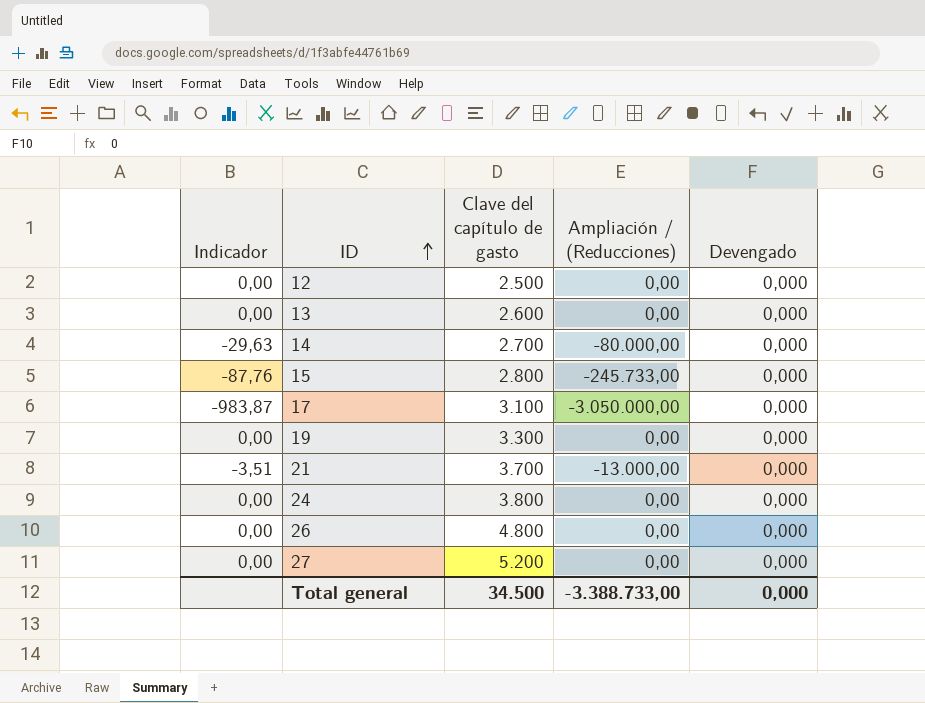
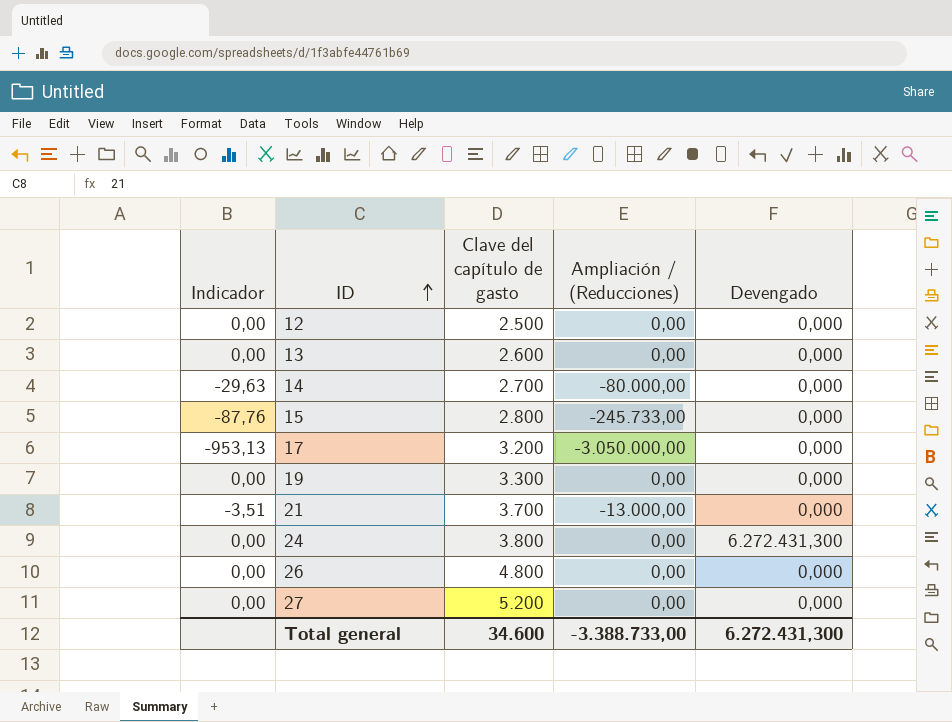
17 | Indicador: -983,87 -> -953,13
17 | Clave del capítulo de gasto: 3.100 -> 3.200
24 | Devengado: 0,000 -> 6.272.431,300
Total general | Clave del capítulo de gasto: 34.500 -> 34.600
Total general | Devengado: 0,000 -> 6.272.431,300

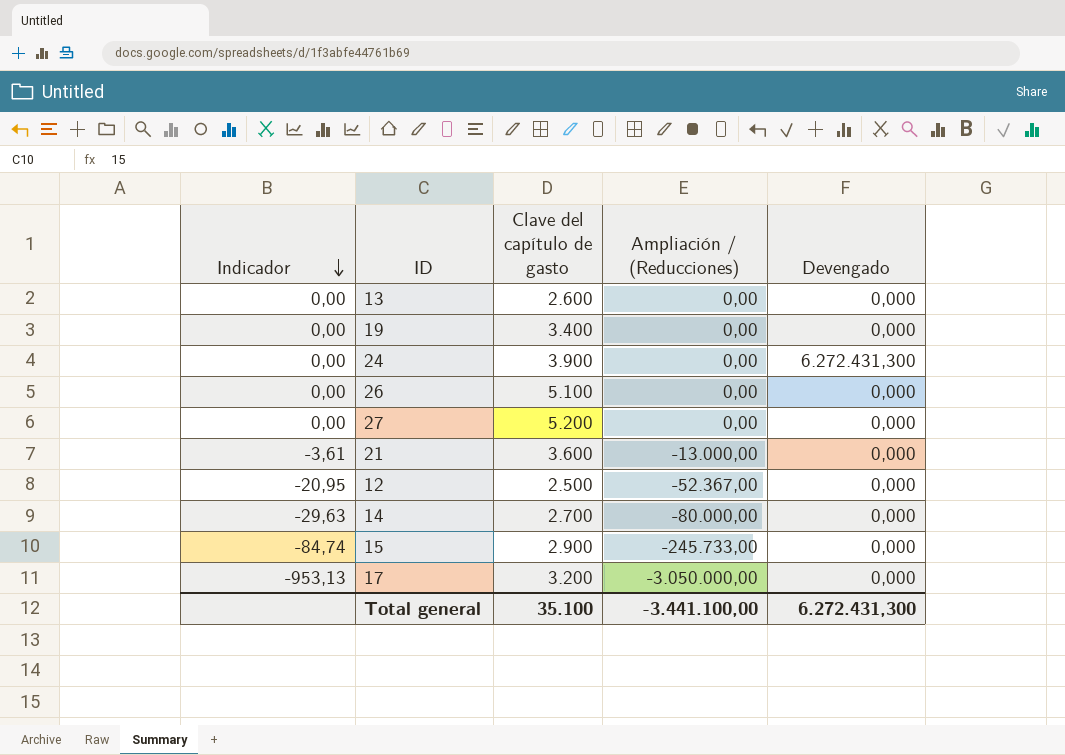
row order: ID ascending -> Indicador descending
19 | Clave del capítulo de gasto: 3.300 -> 3.400
24 | Clave del capítulo de gasto: 3.800 -> 3.900
26 | Clave del capítulo de gasto: 4.800 -> 5.100
21 | Indicador: -3,51 -> -3,61
21 | Clave del capítulo de gasto: 3.700 -> 3.600
12 | Indicador: 0,00 -> -20,95
12 | Ampliación / (Reducciones): 0,00 -> -52.367,00
15 | Indicador: -87,76 -> -84,74
15 | Clave del capítulo de gasto: 2.800 -> 2.900
Total general | Clave del capítulo de gasto: 34.600 -> 35.100
Total general | Ampliación / (Reducciones): -3.388.733,00 -> -3.441.100,00

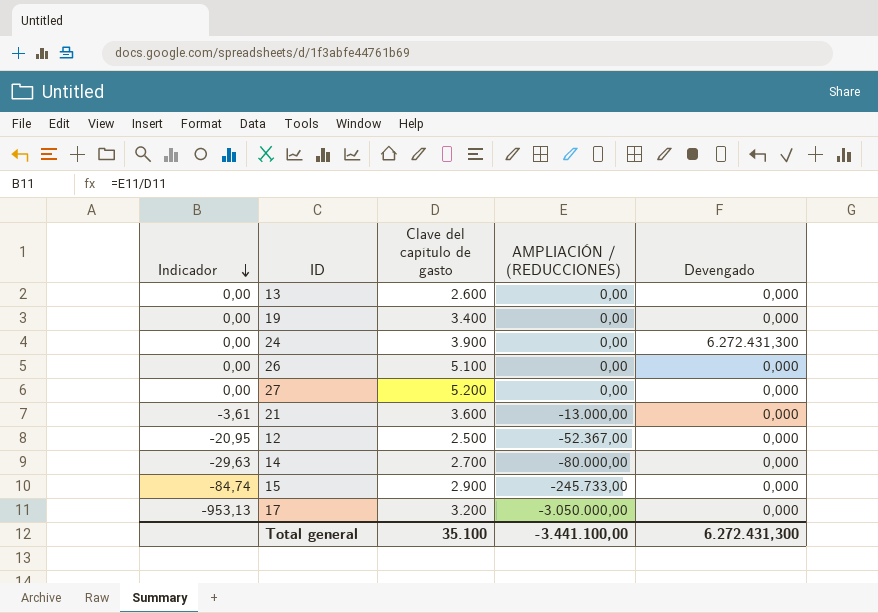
column name: Ampliación / (Reducciones) -> AMPLIACIÓN / (REDUCCIONES)

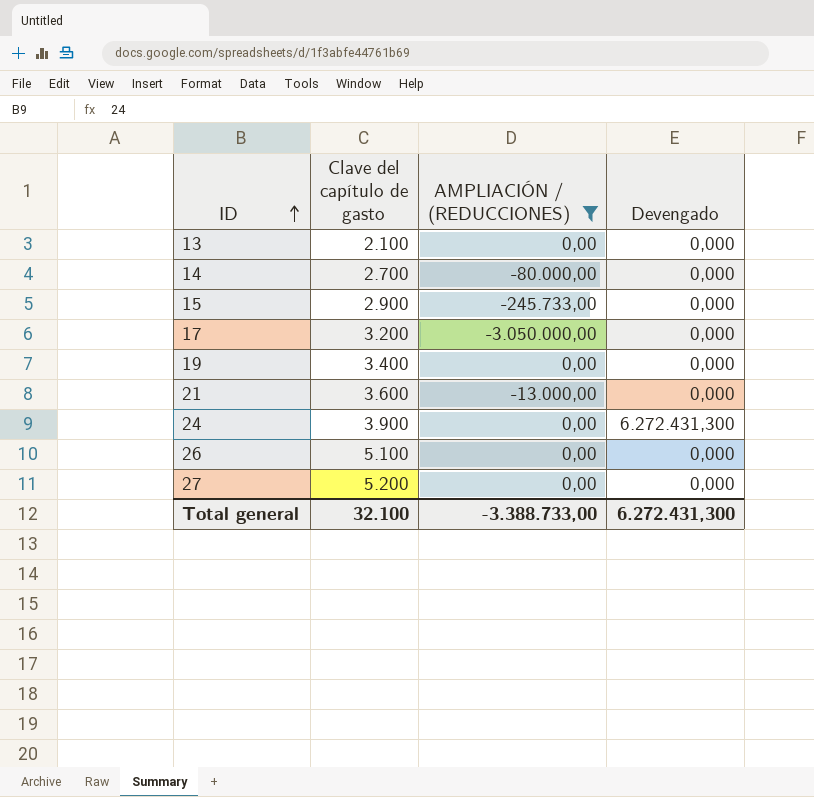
filter: none -> AMPLIACIÓN / (REDUCCIONES) != -52.367,00
row order: Indicador descending -> ID ascending
column Indicador | formula: [AMPLIACIÓN / (REDUCCIONES)] / [Clave del capítulo de gasto] -> none
13 | Clave del capítulo de gasto: 2.600 -> 2.100
Total general | Clave del capítulo de gasto: 35.100 -> 32.100
Total general | AMPLIACIÓN / (REDUCCIONES): -3.441.100,00 -> -3.388.733,00

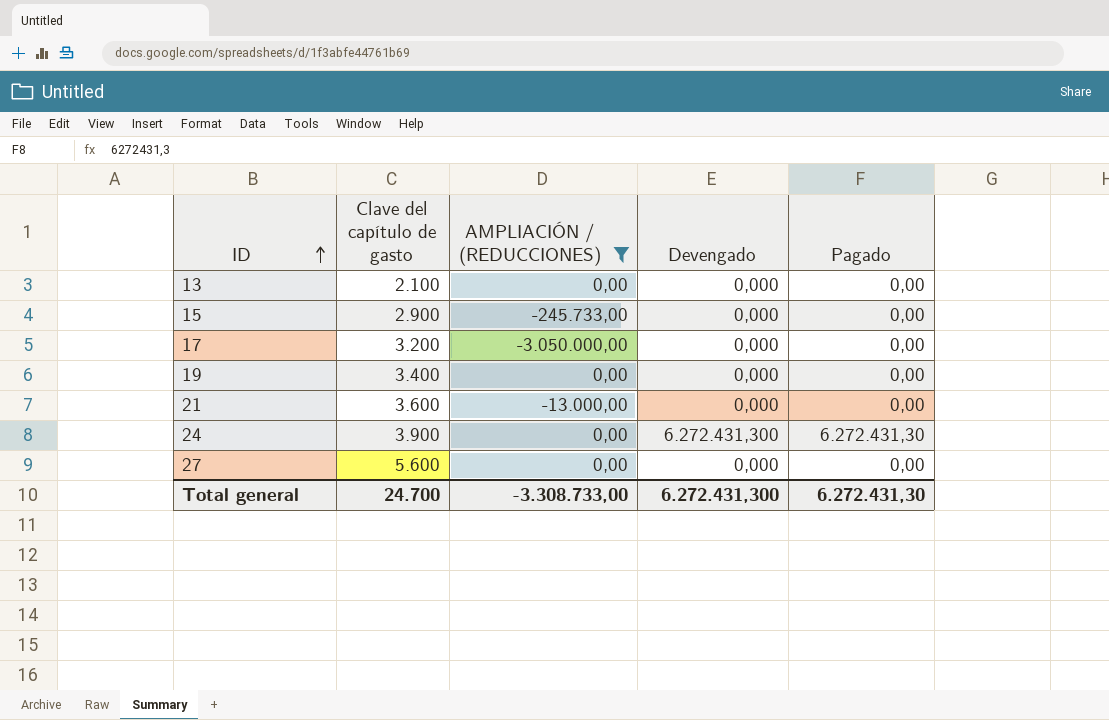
column Pagado | position: none -> 5
row 14: 2.700 | -80.000,00 | 0,000 -> none
row 26: 5.100 | 0,00 | 0,000 -> none
27 | Clave del capítulo de gasto: 5.200 -> 5.600
Total general | Clave del capítulo de gasto: 32.100 -> 24.700
Total general | AMPLIACIÓN / (REDUCCIONES): -3.388.733,00 -> -3.308.733,00

